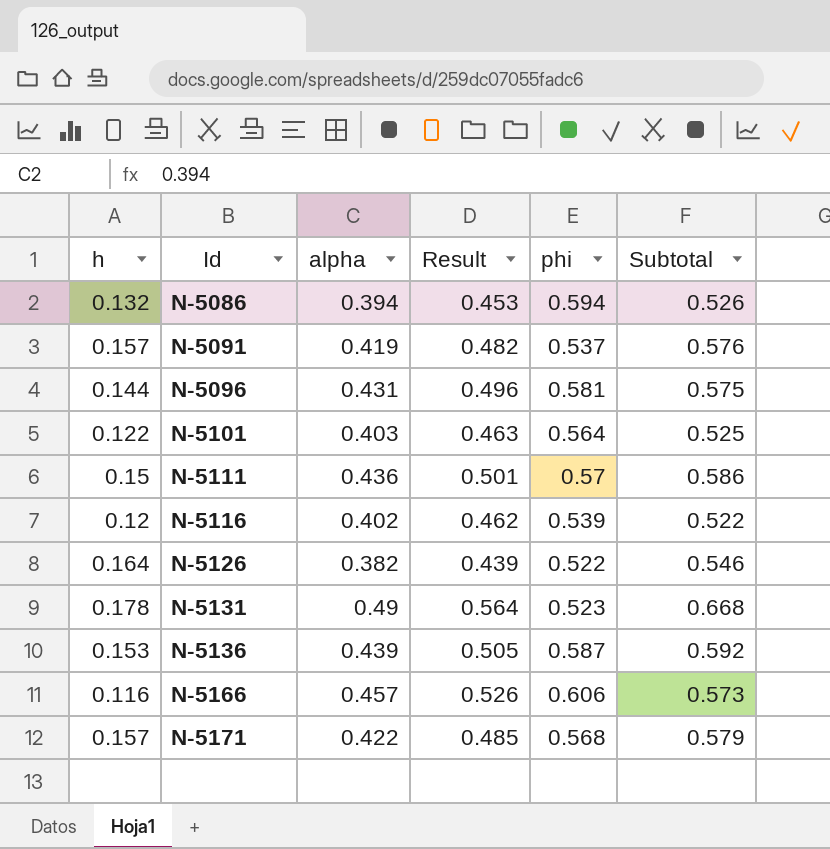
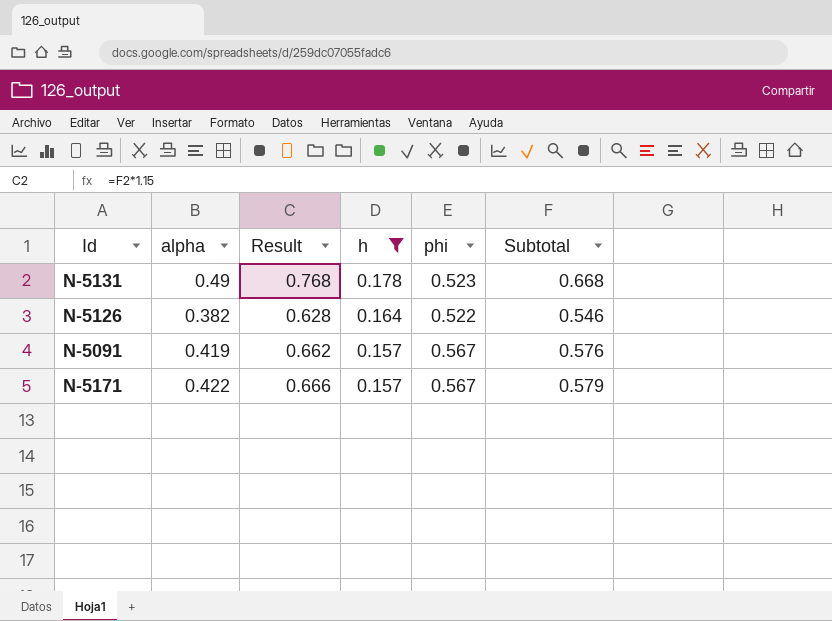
filter: none -> h >= 0.157
row order: Id ascending -> h descending
column Result | formula: [alpha] * 1.15 -> [Subtotal] * 1.15
column h | position: 1 -> 4
N-5091 | phi: 0.537 -> 0.567
N-5171 | phi: 0.568 -> 0.567

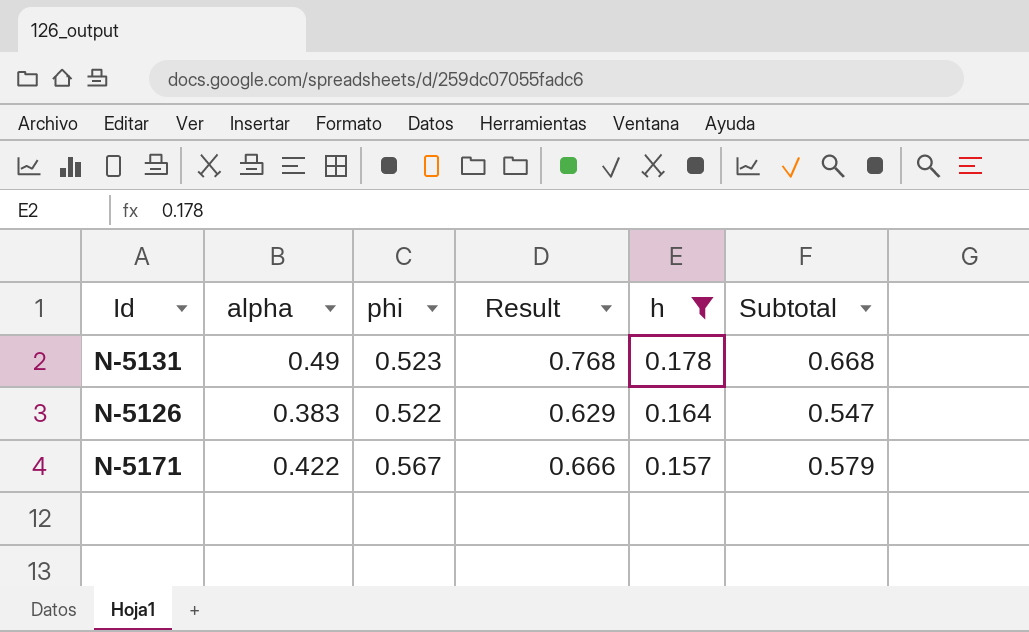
column phi | position: 5 -> 3
row N-5091: 0.419 | 0.662 | 0.157 | 0.567 | 0.576 -> none
N-5126 | alpha: 0.382 -> 0.383
N-5126 | Result: 0.628 -> 0.629
N-5126 | Subtotal: 0.546 -> 0.547

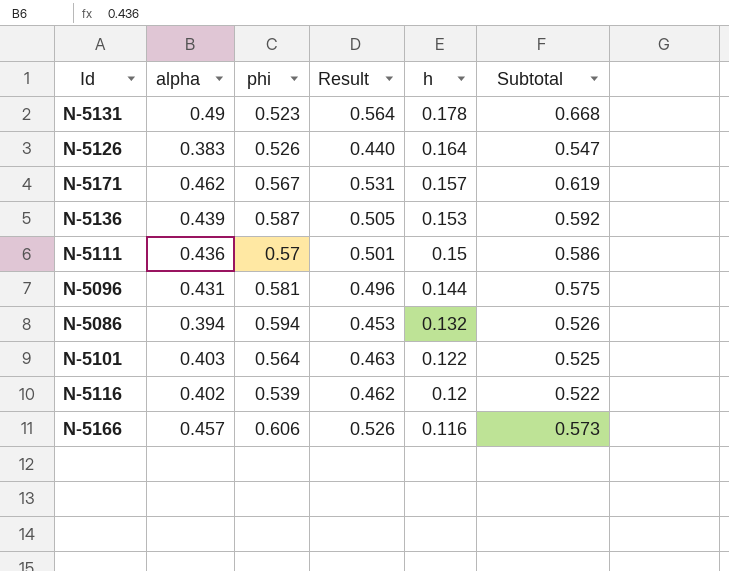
filter: h >= 0.157 -> none
column Result | formula: [Subtotal] * 1.15 -> [alpha] * 1.15
N-5126 | phi: 0.522 -> 0.526
N-5171 | alpha: 0.422 -> 0.462
N-5171 | Subtotal: 0.579 -> 0.619

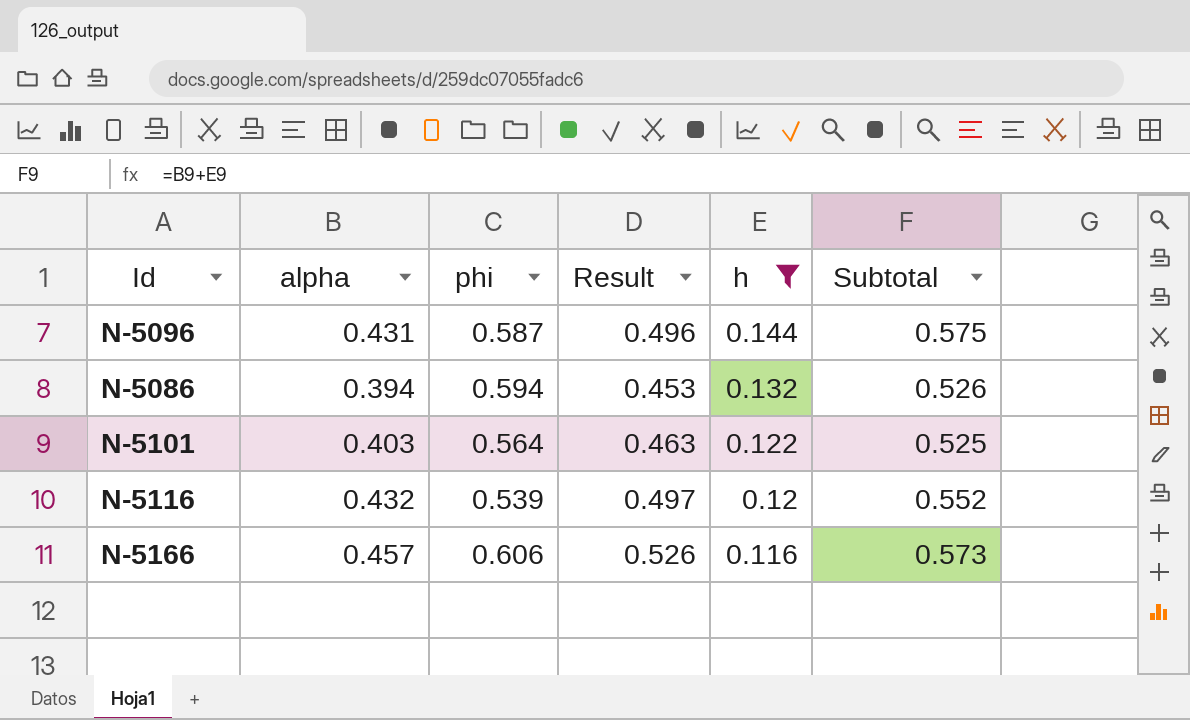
filter: none -> h <= 0.144
N-5096 | phi: 0.581 -> 0.587
N-5116 | alpha: 0.402 -> 0.432
N-5116 | Result: 0.462 -> 0.497
N-5116 | Subtotal: 0.522 -> 0.552

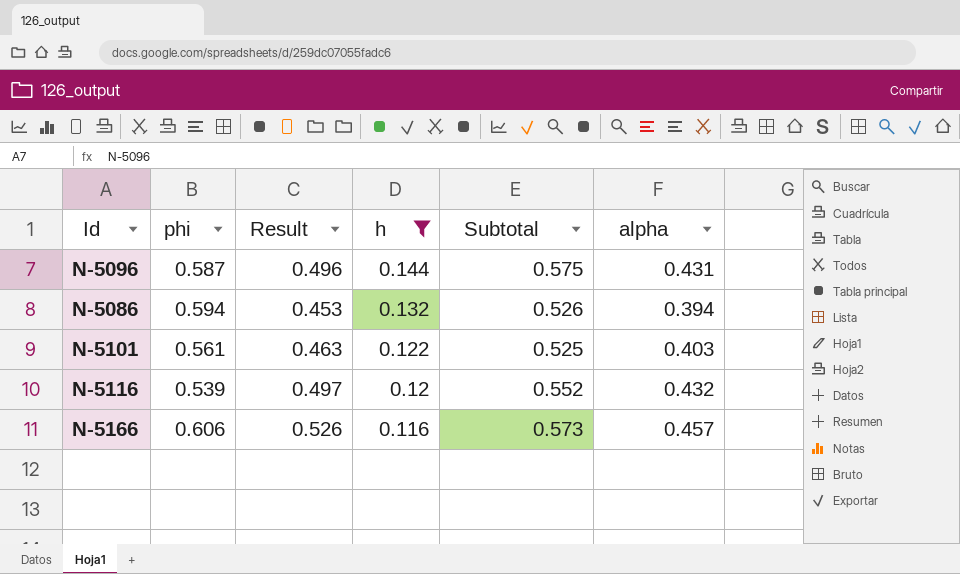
column alpha | position: 2 -> 6
N-5101 | phi: 0.564 -> 0.561

